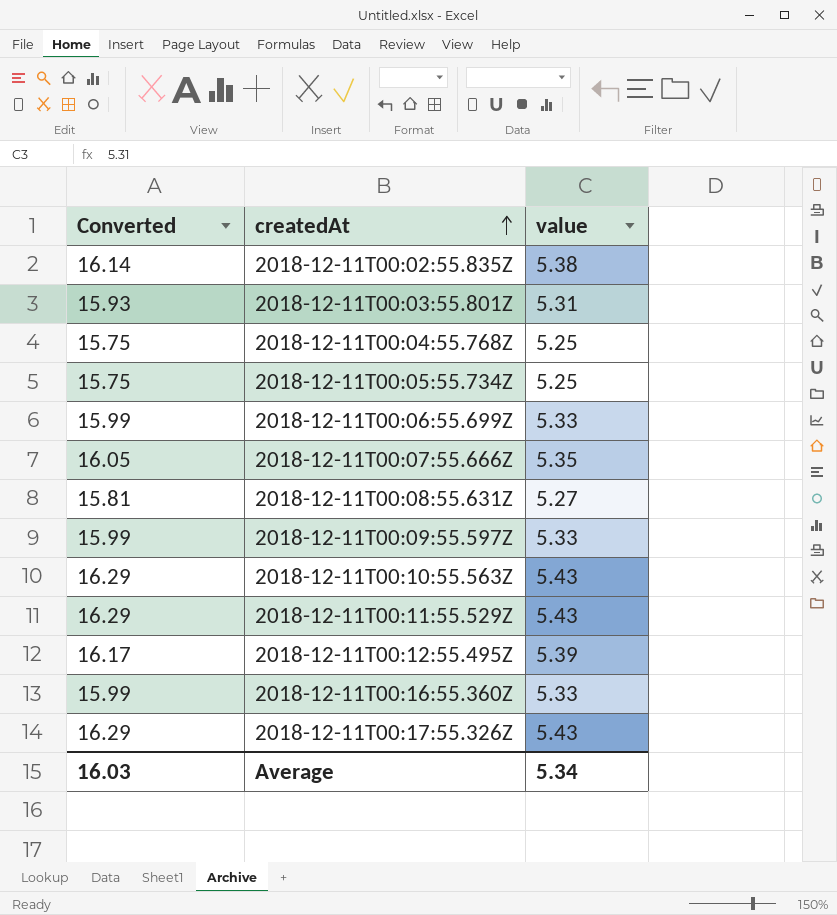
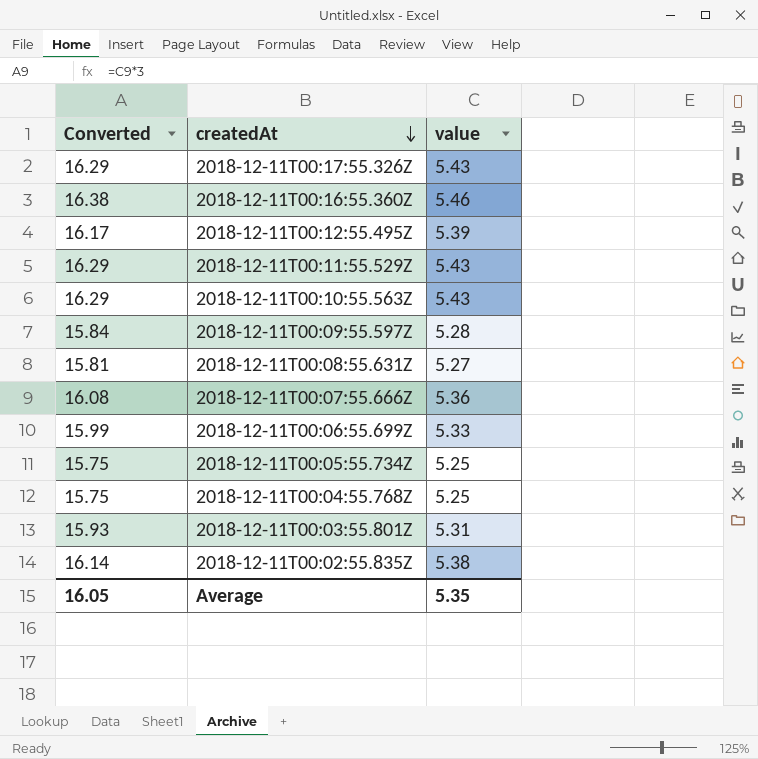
row order: createdAt ascending -> createdAt descending
2018-12-11T00:16:55.360Z | Converted: 15.99 -> 16.38
2018-12-11T00:16:55.360Z | value: 5.33 -> 5.46
2018-12-11T00:09:55.597Z | Converted: 15.99 -> 15.84
2018-12-11T00:09:55.597Z | value: 5.33 -> 5.28
2018-12-11T00:07:55.666Z | Converted: 16.05 -> 16.08
2018-12-11T00:07:55.666Z | value: 5.35 -> 5.36
Average | Converted: 16.03 -> 16.05
Average | value: 5.34 -> 5.35

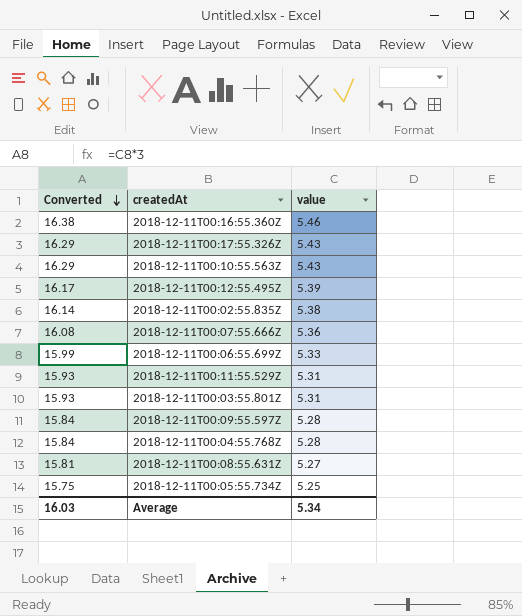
row order: createdAt descending -> Converted descending
2018-12-11T00:11:55.529Z | Converted: 16.29 -> 15.93
2018-12-11T00:11:55.529Z | value: 5.43 -> 5.31
2018-12-11T00:04:55.768Z | Converted: 15.75 -> 15.84
2018-12-11T00:04:55.768Z | value: 5.25 -> 5.28
Average | Converted: 16.05 -> 16.03
Average | value: 5.35 -> 5.34

